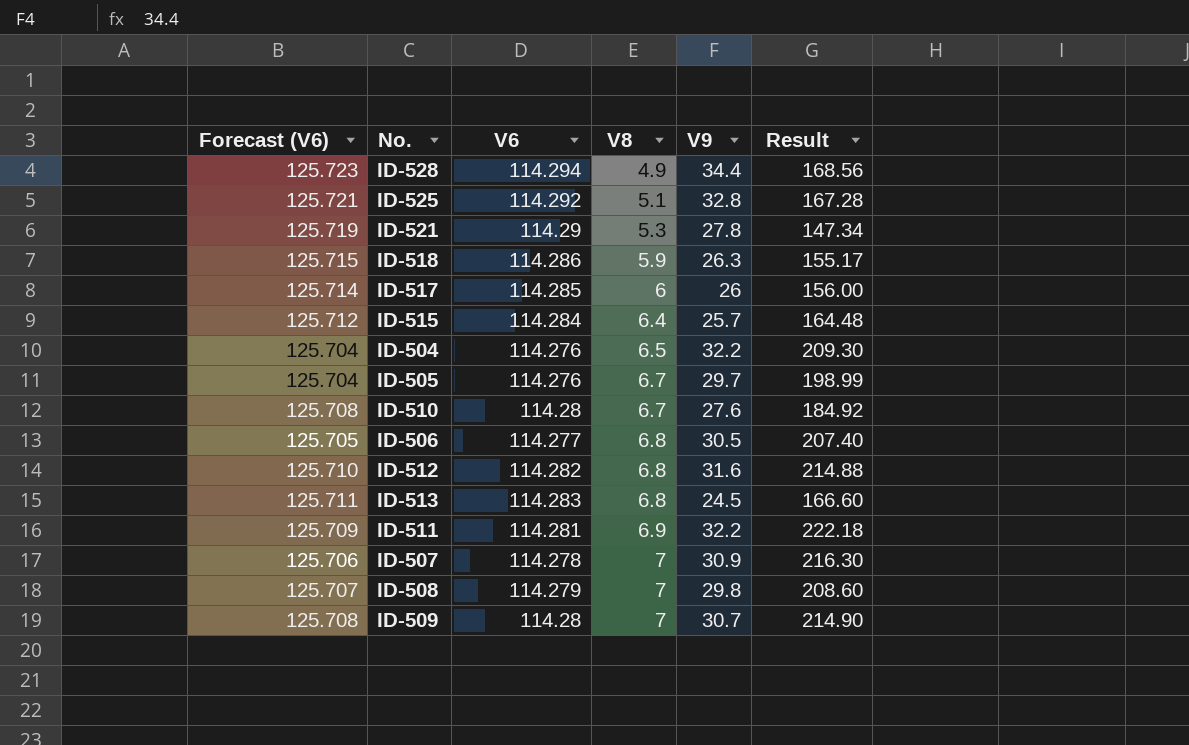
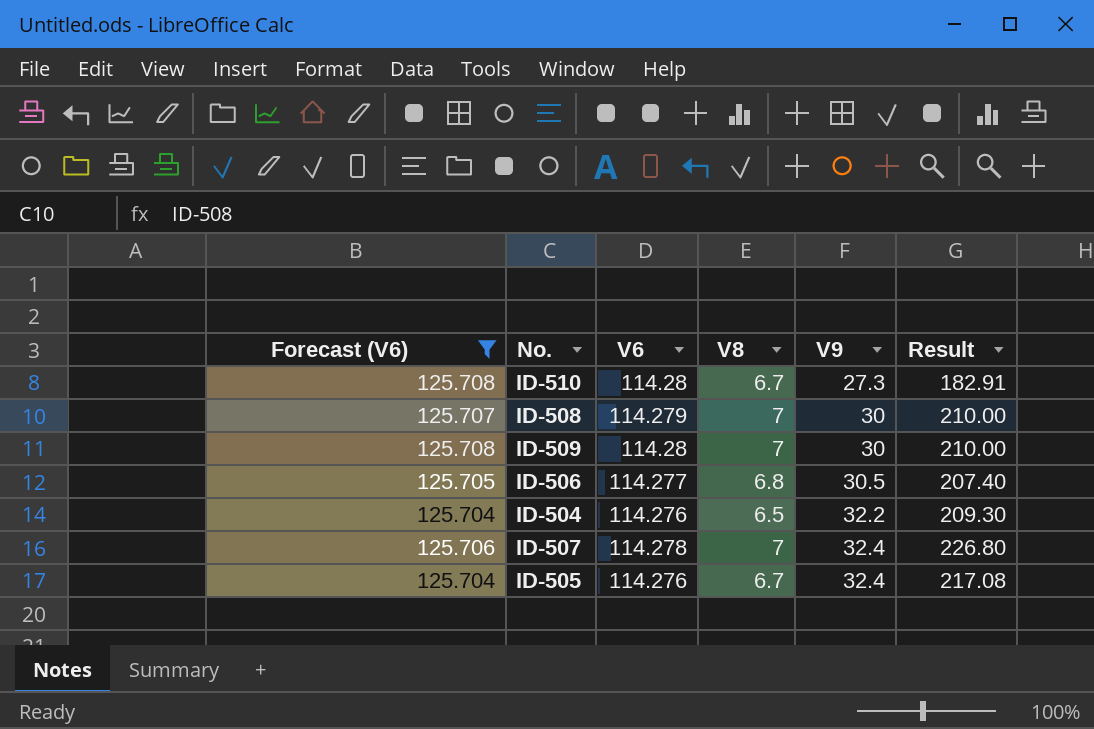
filter: none -> Forecast (V6) <= 125.708
row order: V8 ascending -> V9 ascending
ID-510 | V9: 27.6 -> 27.3
ID-510 | Result: 184.92 -> 182.91
ID-508 | V9: 29.8 -> 30
ID-508 | Result: 208.60 -> 210.00
ID-509 | V9: 30.7 -> 30
ID-509 | Result: 214.90 -> 210.00
ID-507 | V9: 30.9 -> 32.4
ID-507 | Result: 216.30 -> 226.80
ID-505 | V9: 29.7 -> 32.4
ID-505 | Result: 198.99 -> 217.08

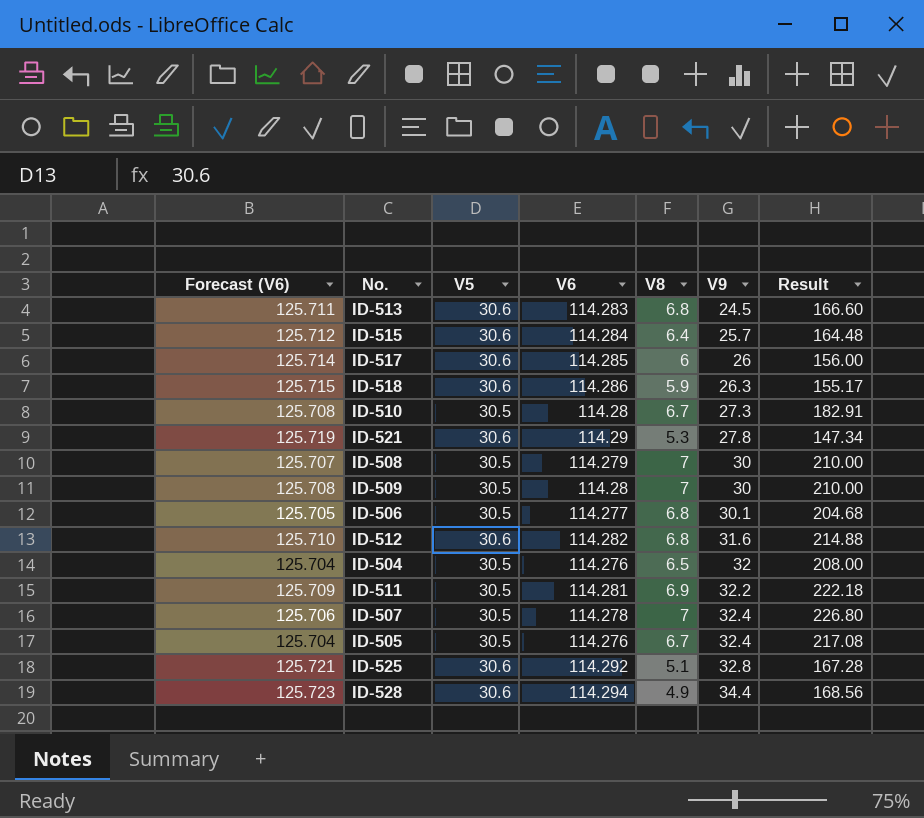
filter: Forecast (V6) <= 125.708 -> none
column V5 | position: none -> 3
ID-506 | V9: 30.5 -> 30.1
ID-506 | Result: 207.40 -> 204.68
ID-504 | V9: 32.2 -> 32
ID-504 | Result: 209.30 -> 208.00

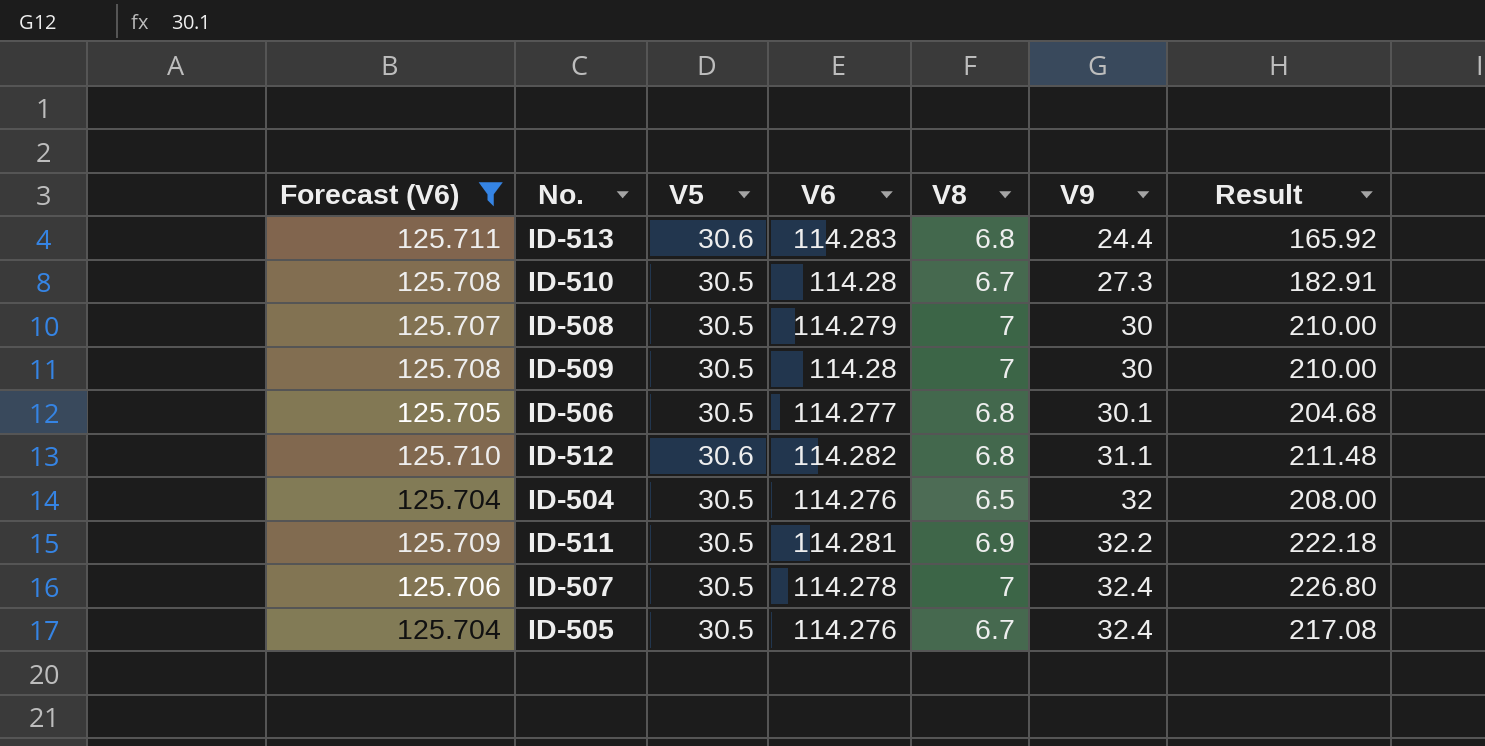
filter: none -> Forecast (V6) <= 125.711
ID-513 | V9: 24.5 -> 24.4
ID-513 | Result: 166.60 -> 165.92
ID-512 | V9: 31.6 -> 31.1
ID-512 | Result: 214.88 -> 211.48

